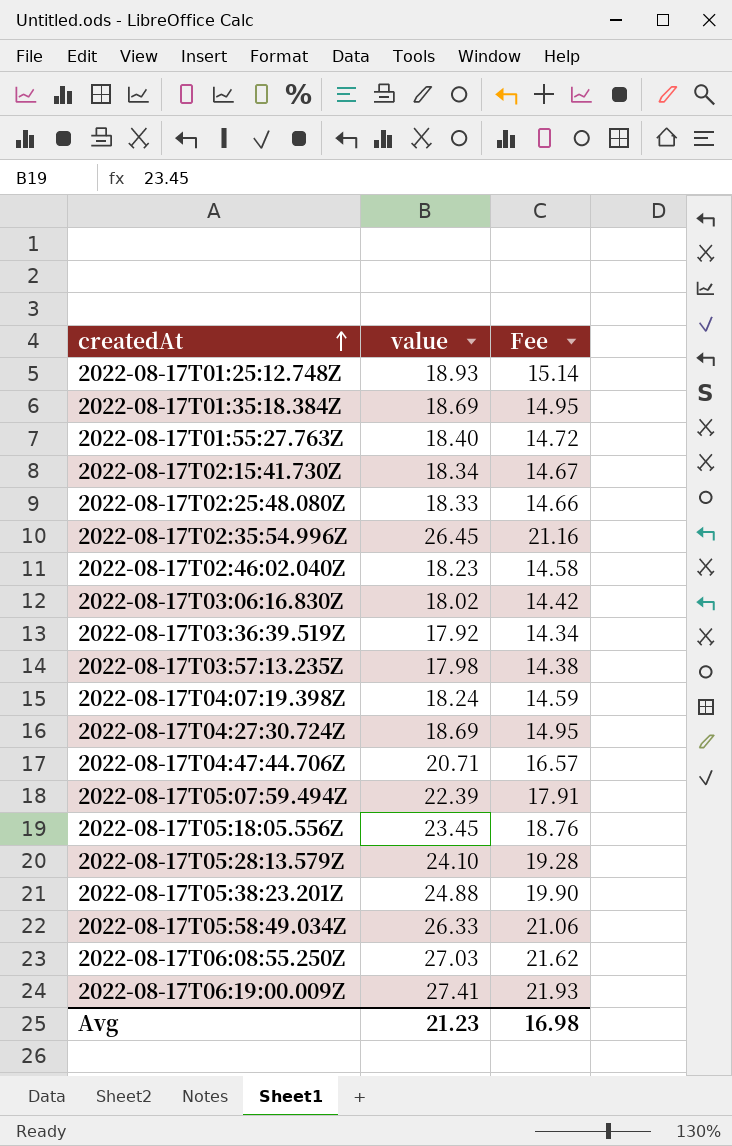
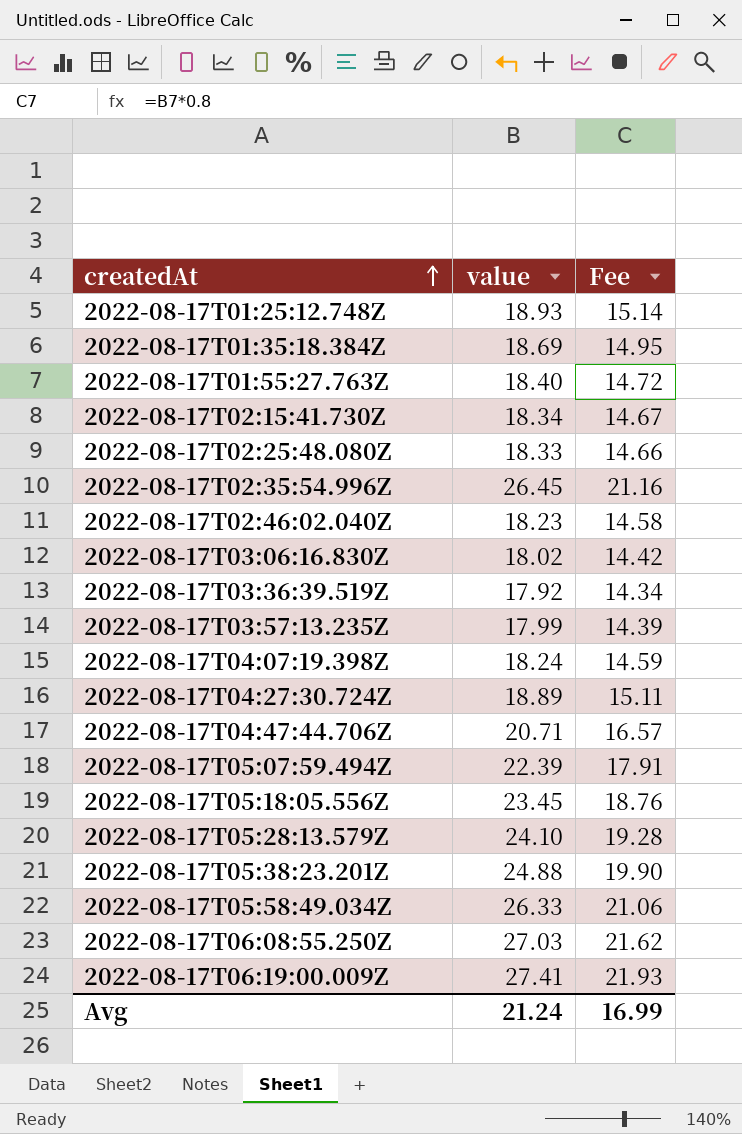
2022-08-17T03:57:13.235Z | value: 17.98 -> 17.99
2022-08-17T03:57:13.235Z | Fee: 14.38 -> 14.39
2022-08-17T04:27:30.724Z | value: 18.69 -> 18.89
2022-08-17T04:27:30.724Z | Fee: 14.95 -> 15.11
Avg | value: 21.23 -> 21.24
Avg | Fee: 16.98 -> 16.99

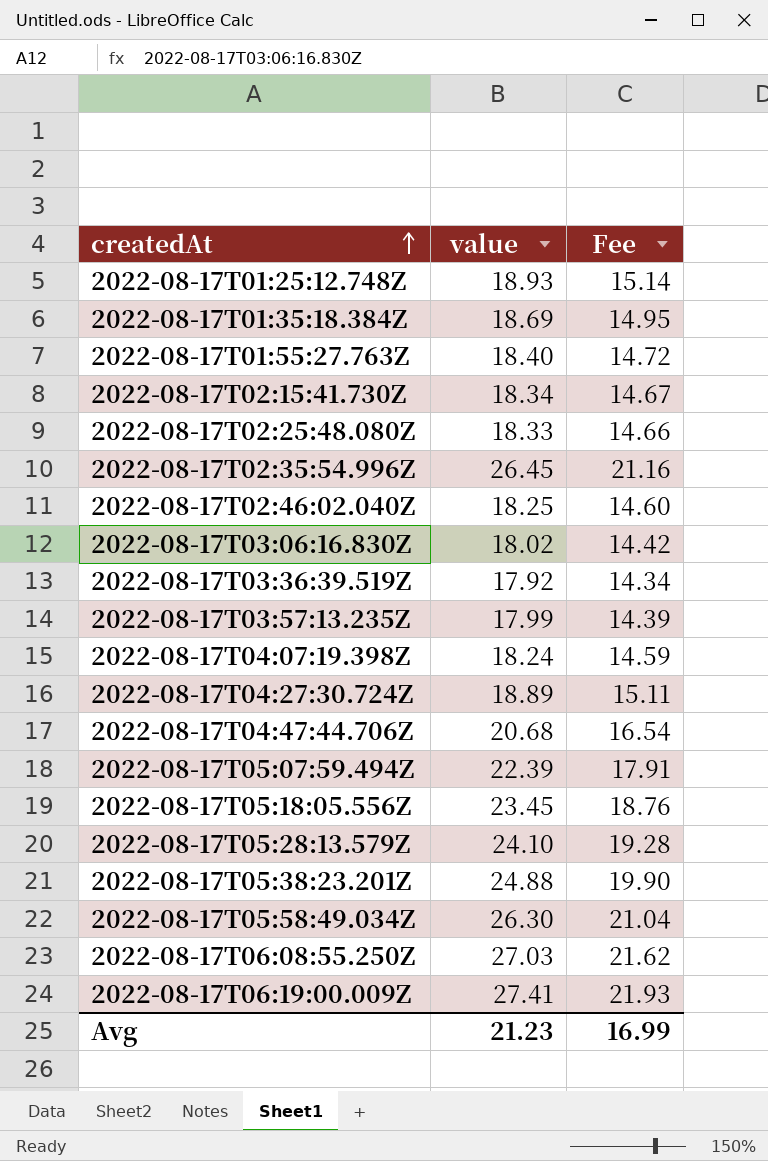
2022-08-17T02:46:02.040Z | value: 18.23 -> 18.25
2022-08-17T02:46:02.040Z | Fee: 14.58 -> 14.60
2022-08-17T04:47:44.706Z | value: 20.71 -> 20.68
2022-08-17T04:47:44.706Z | Fee: 16.57 -> 16.54
2022-08-17T05:58:49.034Z | value: 26.33 -> 26.30
2022-08-17T05:58:49.034Z | Fee: 21.06 -> 21.04
Avg | value: 21.24 -> 21.23

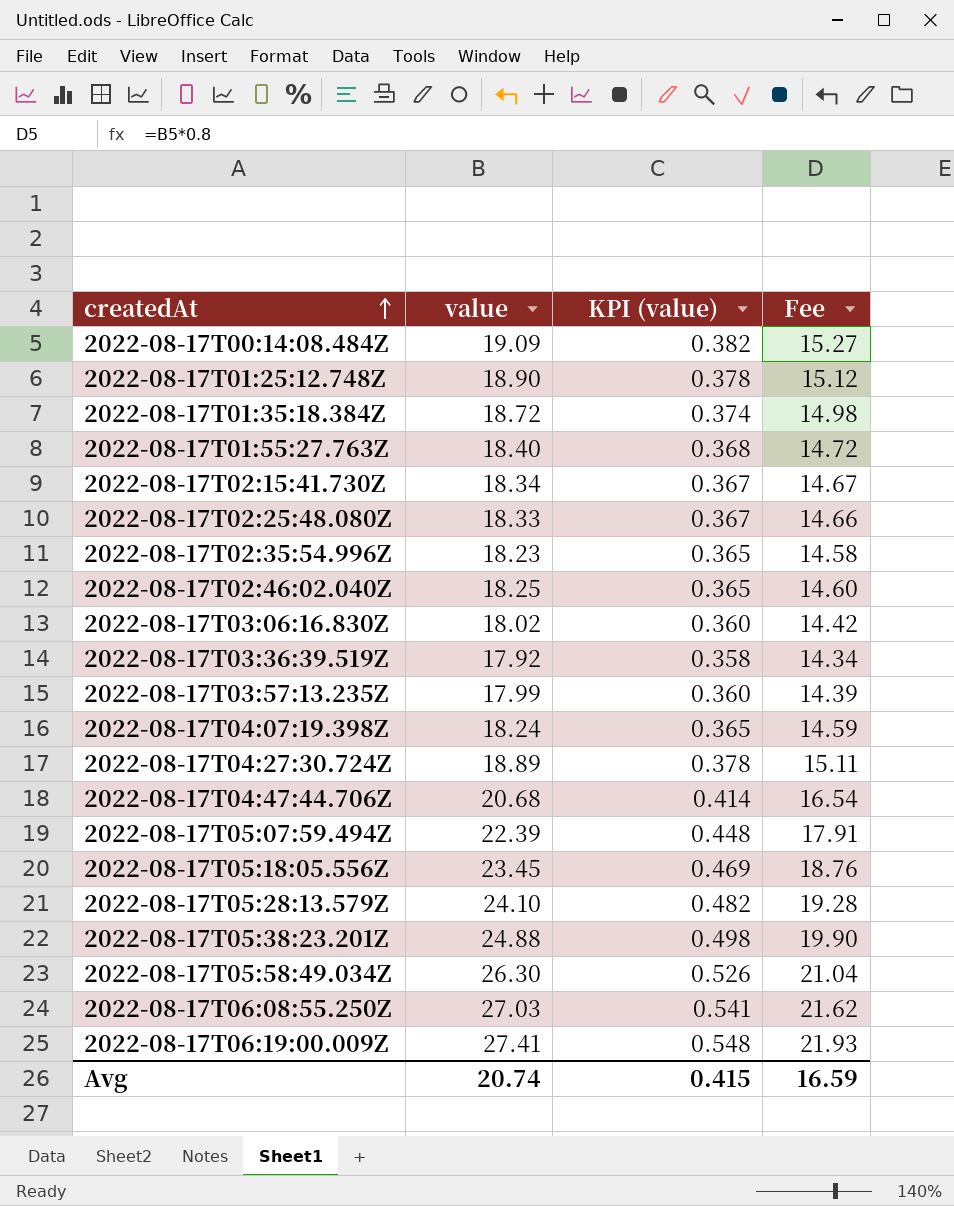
column KPI (value) | formula: none -> [value] * 0.02
row 2022-08-17T00:14:08.484Z: none -> 19.09 | 0.382 | 15.27
2022-08-17T01:25:12.748Z | value: 18.93 -> 18.90
2022-08-17T01:25:12.748Z | Fee: 15.14 -> 15.12
2022-08-17T01:35:18.384Z | value: 18.69 -> 18.72
2022-08-17T01:35:18.384Z | Fee: 14.95 -> 14.98
2022-08-17T02:35:54.996Z | value: 26.45 -> 18.23
2022-08-17T02:35:54.996Z | Fee: 21.16 -> 14.58
Avg | value: 21.23 -> 20.74
Avg | Fee: 16.99 -> 16.59

